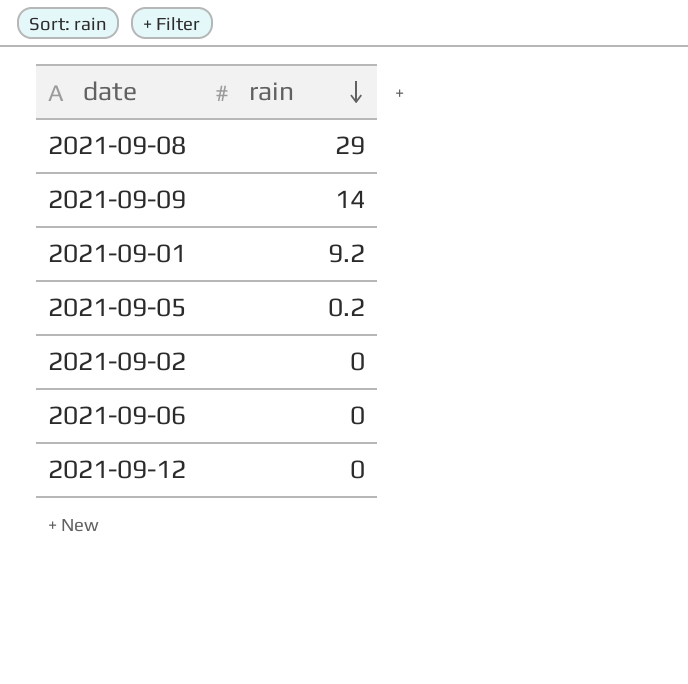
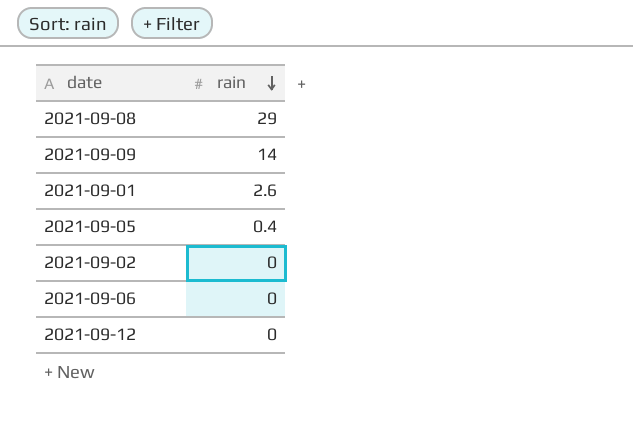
2021-09-01 | rain: 9.2 -> 2.6
2021-09-05 | rain: 0.2 -> 0.4

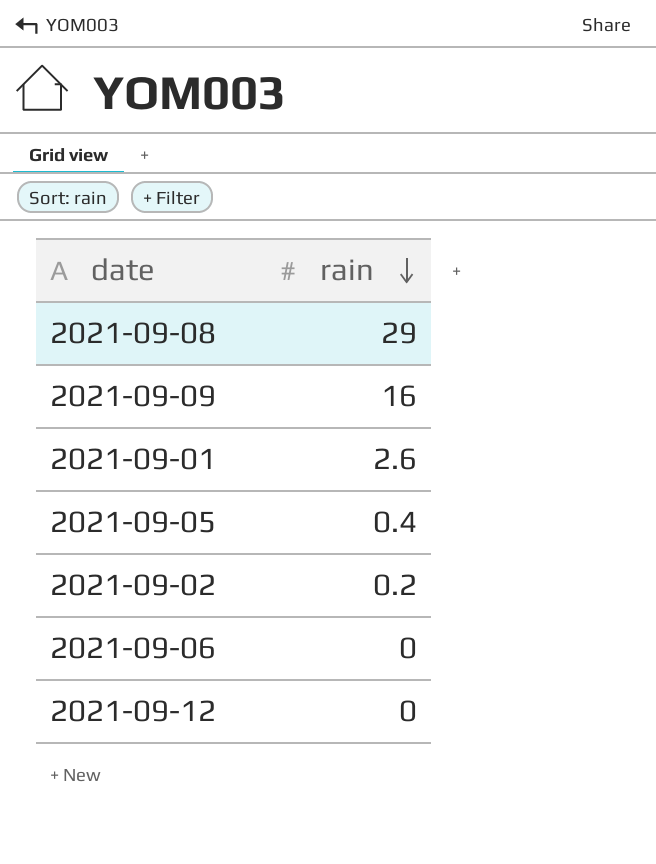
2021-09-09 | rain: 14 -> 16
2021-09-02 | rain: 0 -> 0.2

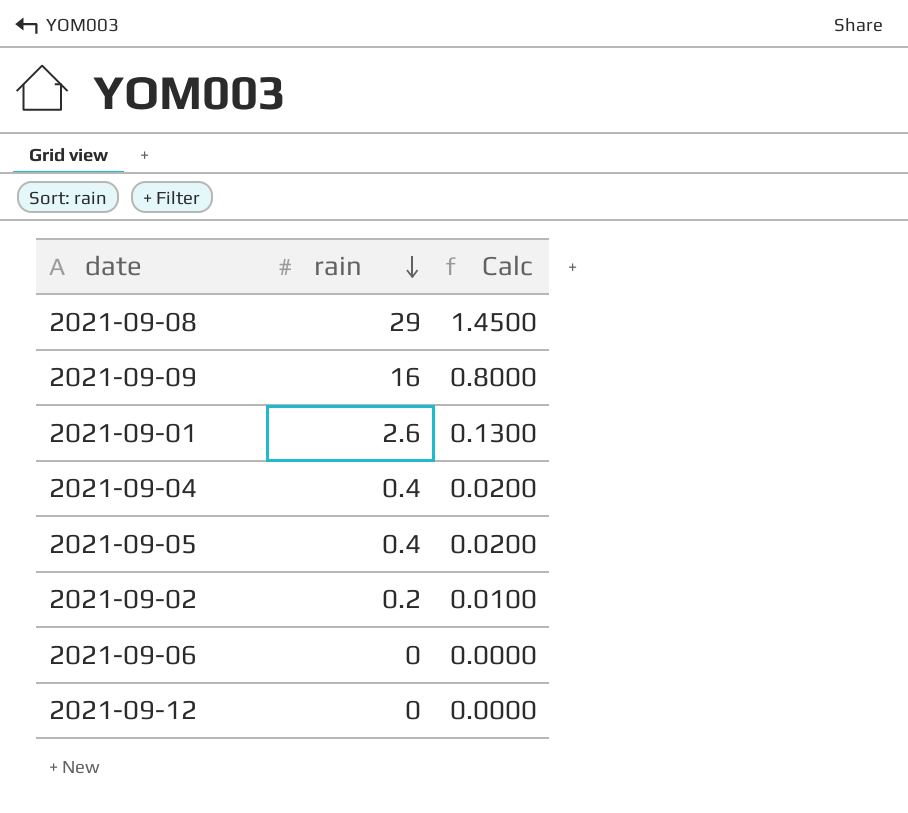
column Calc | formula: none -> [rain] * 0.05
row 2021-09-04: none -> 0.4 | 0.0200

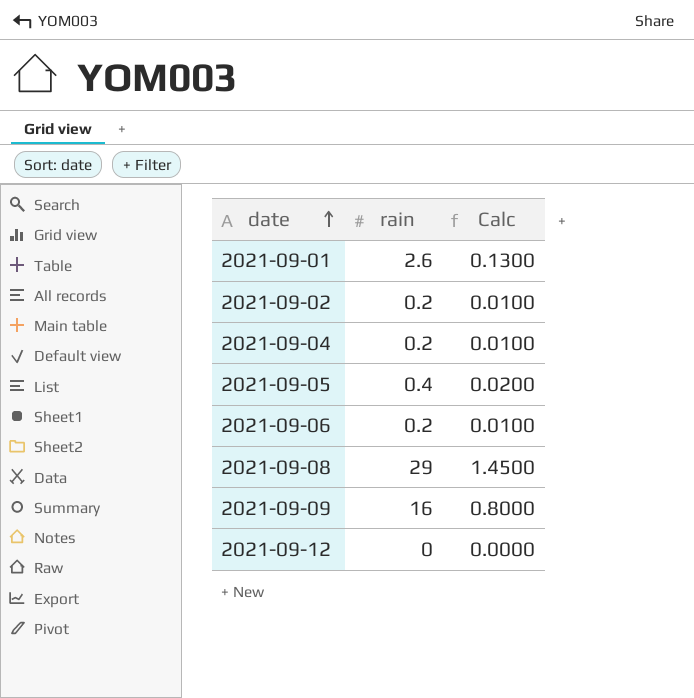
row order: rain descending -> date ascending
2021-09-04 | rain: 0.4 -> 0.2
2021-09-04 | Calc: 0.0200 -> 0.0100
2021-09-06 | rain: 0 -> 0.2
2021-09-06 | Calc: 0.0000 -> 0.0100

